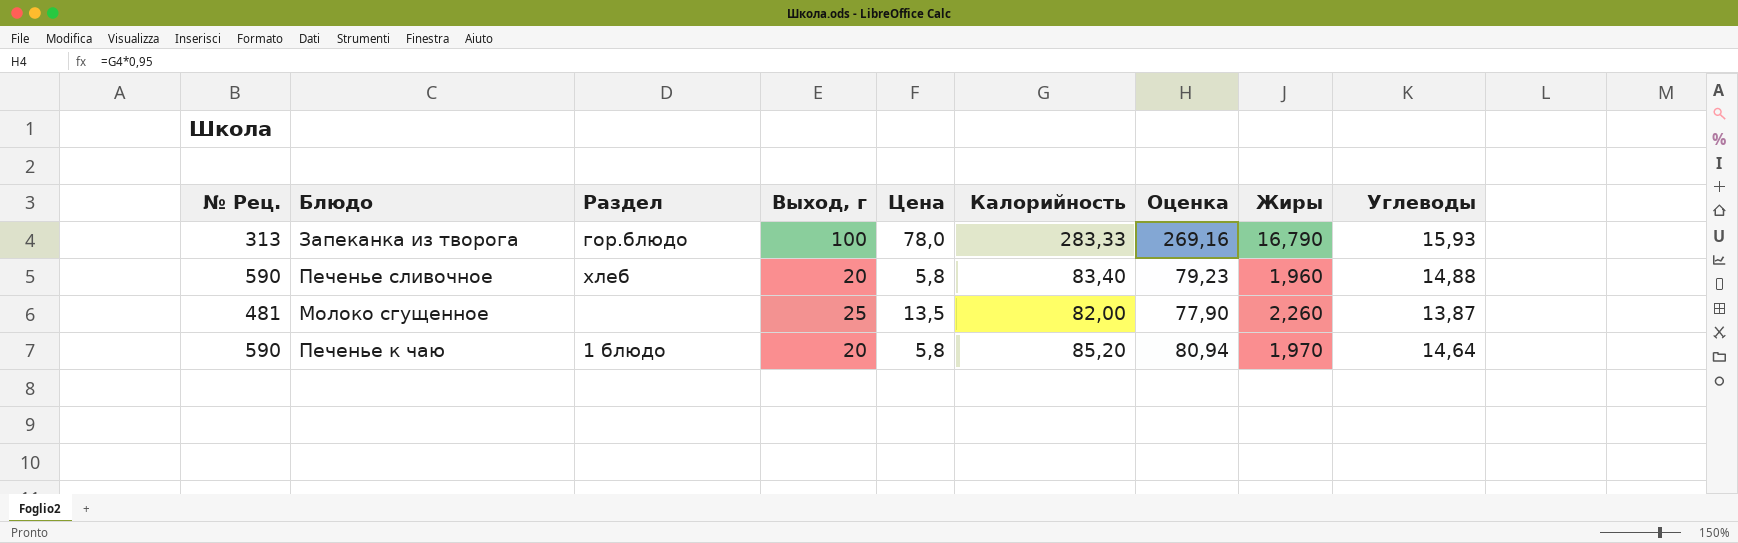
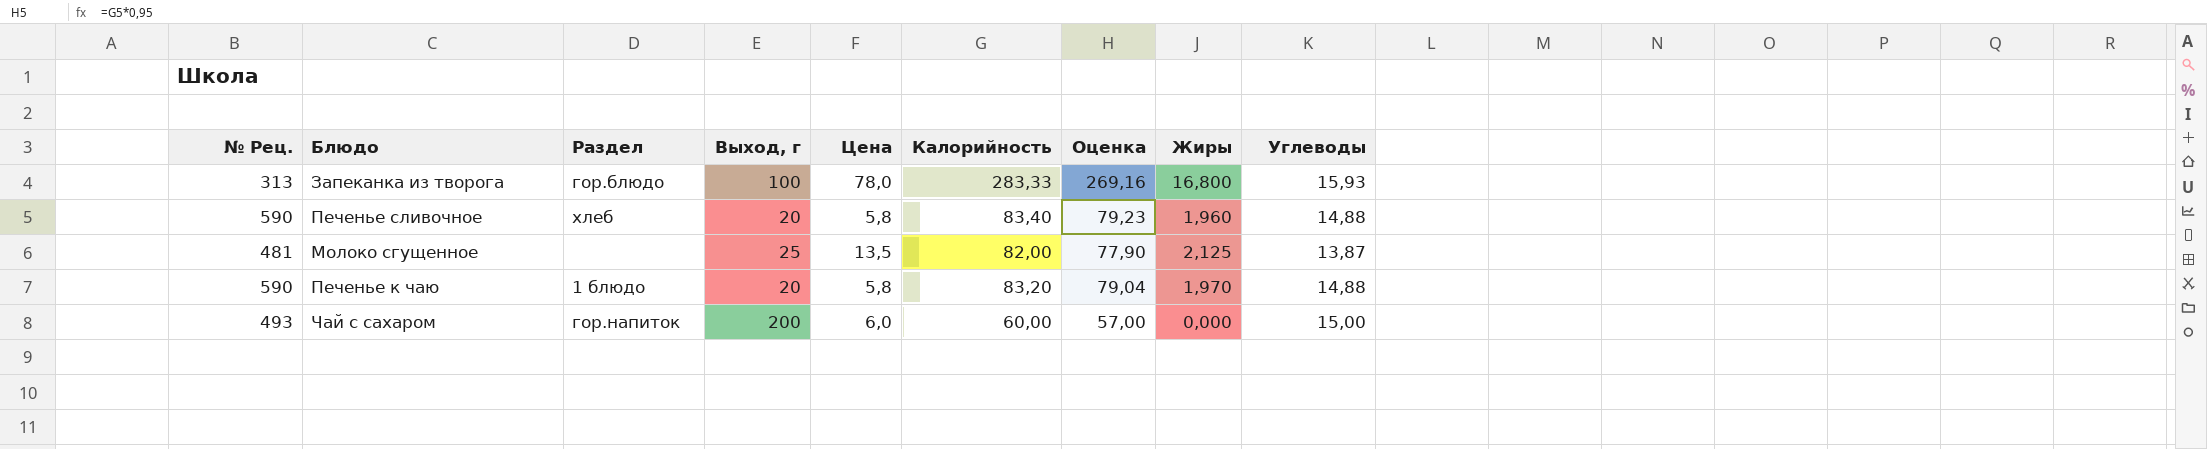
Запеканка из творога | Жиры: 16,790 -> 16,800
Молоко сгущенное | Жиры: 2,260 -> 2,125
Печенье к чаю | Калорийность: 85,20 -> 83,20
Печенье к чаю | Оценка: 80,94 -> 79,04
Печенье к чаю | Углеводы: 14,64 -> 14,88
row Чай с сахаром: none -> 493 | гор.напиток | 200 | 6,0 | 60,00 | 57,00 | 0,000 | 15,00

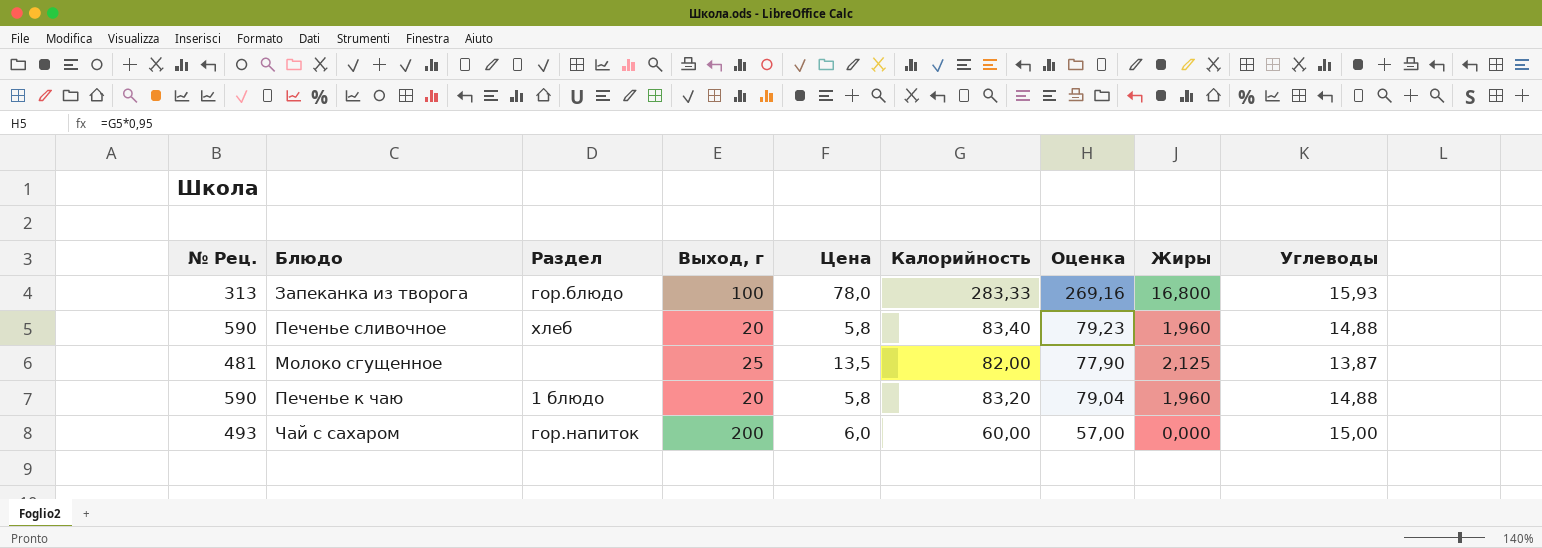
Печенье к чаю | Жиры: 1,970 -> 1,960

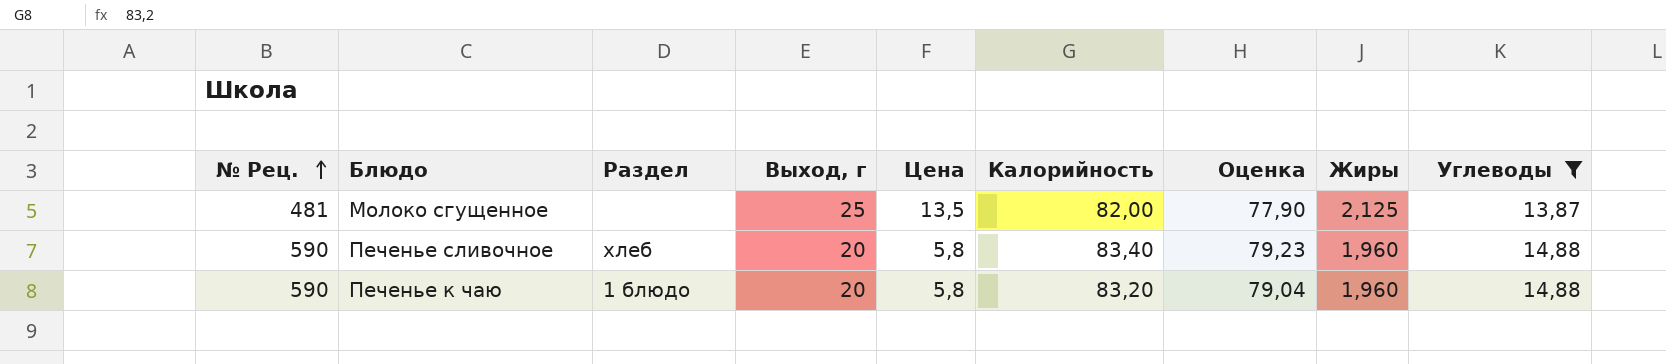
filter: none -> Углеводы <= 14,88
row order: none -> № Рец. ascending

